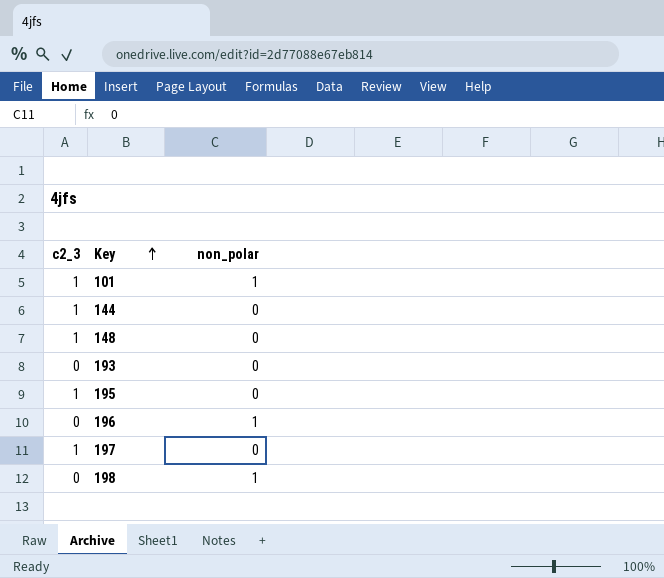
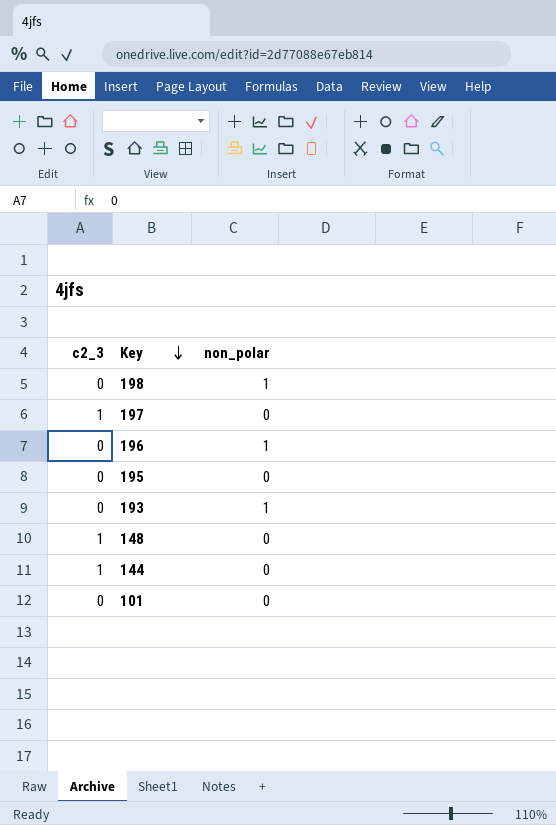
row order: Key ascending -> Key descending
195 | c2_3: 1 -> 0
193 | non_polar: 0 -> 1
101 | c2_3: 1 -> 0
101 | non_polar: 1 -> 0

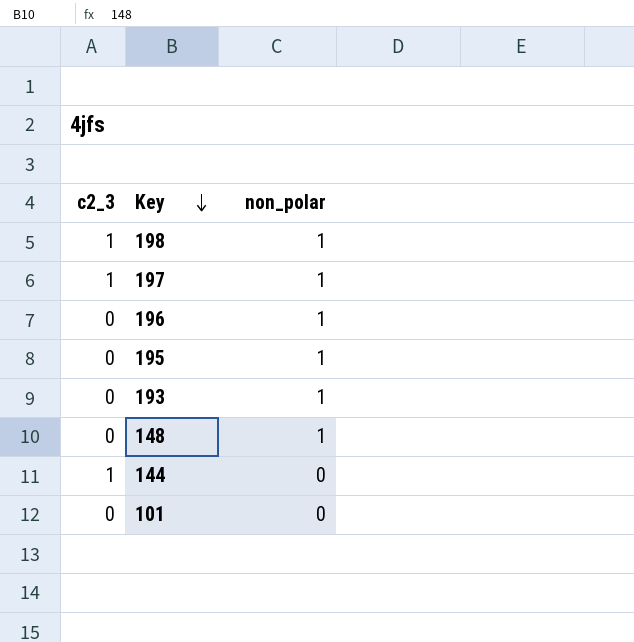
198 | c2_3: 0 -> 1
197 | non_polar: 0 -> 1
195 | non_polar: 0 -> 1
148 | c2_3: 1 -> 0
148 | non_polar: 0 -> 1

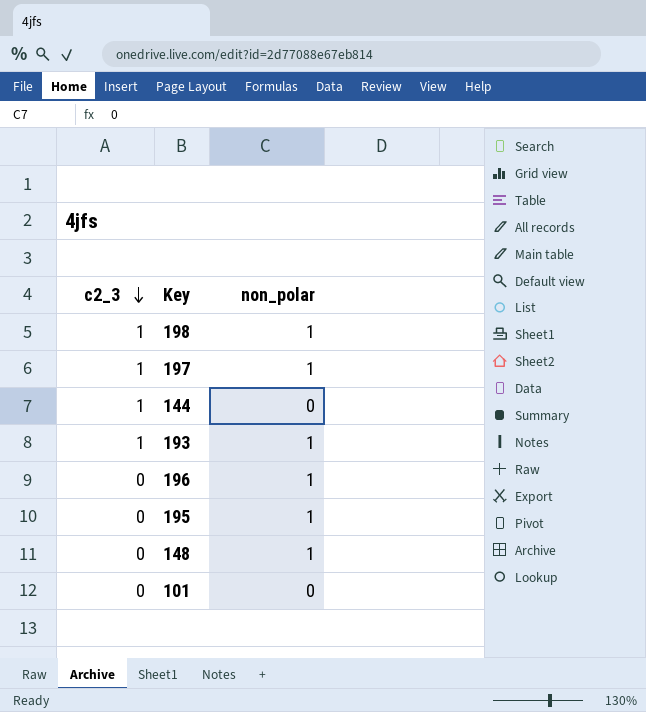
row order: Key descending -> c2_3 descending
193 | c2_3: 0 -> 1

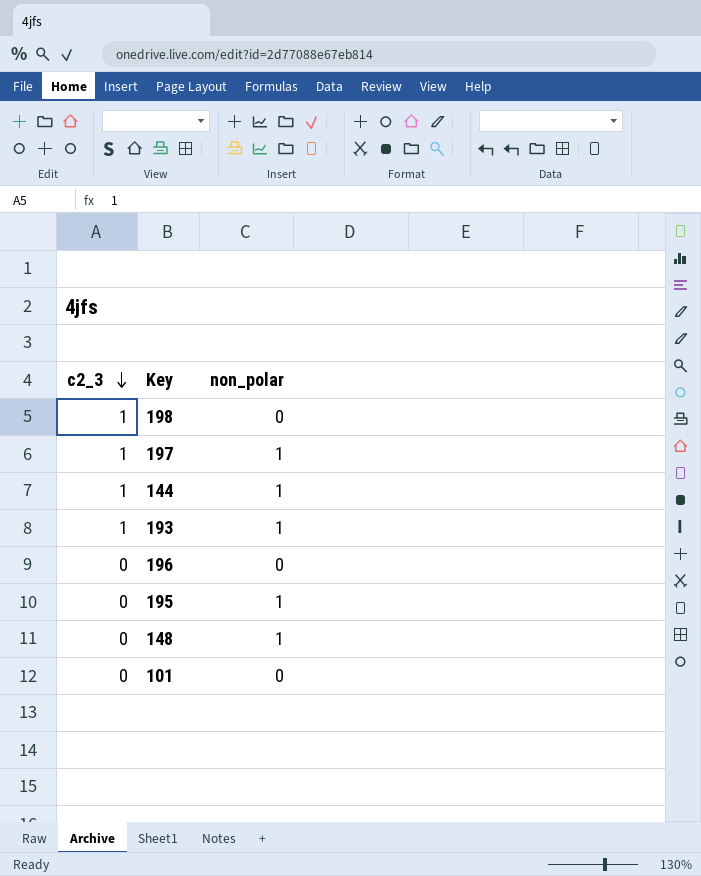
198 | non_polar: 1 -> 0
144 | non_polar: 0 -> 1
196 | non_polar: 1 -> 0

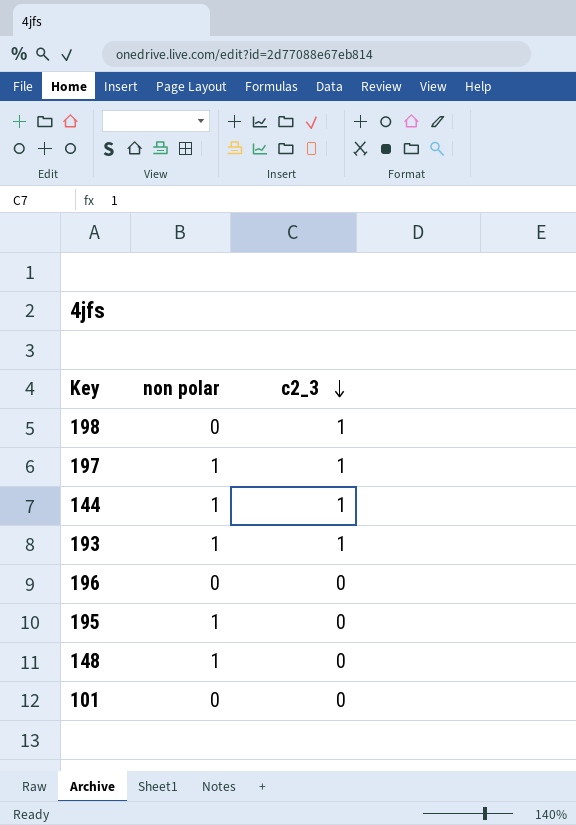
column name: non_polar -> non polar
column c2_3 | position: 1 -> 3

